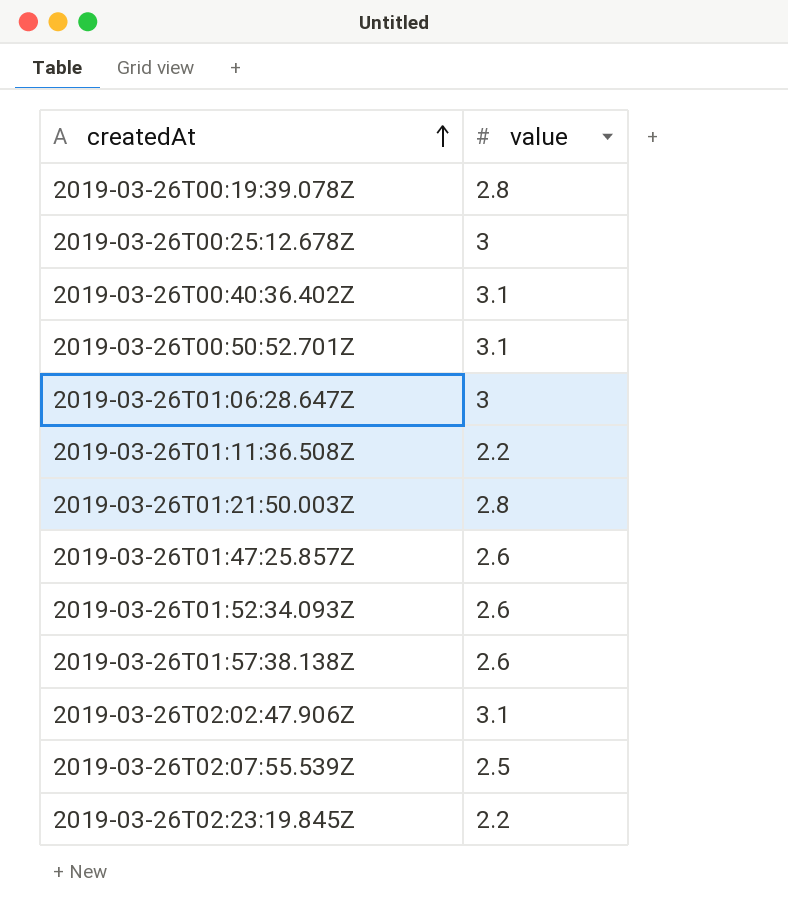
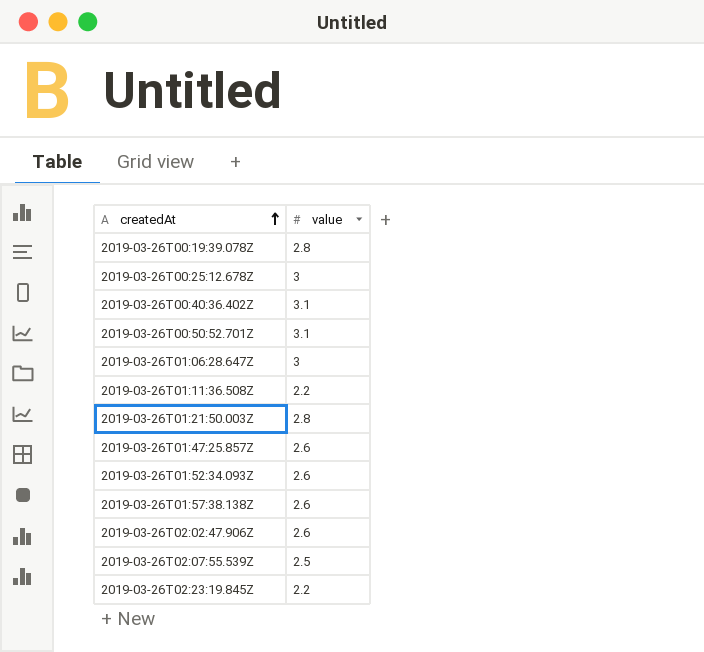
2019-03-26T02:02:47.906Z | value: 3.1 -> 2.6

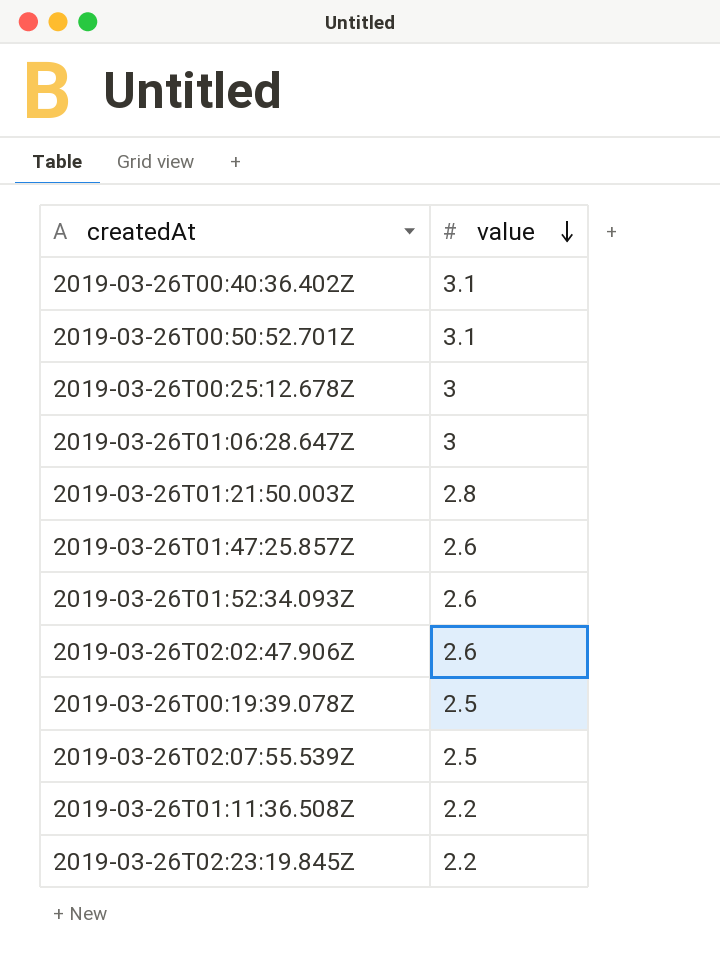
row order: createdAt ascending -> value descending
row 2019-03-26T01:57:38.138Z: 2.6 -> none
2019-03-26T00:19:39.078Z | value: 2.8 -> 2.5

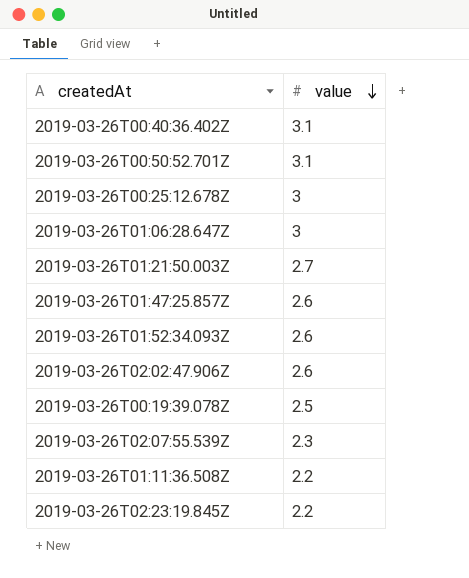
2019-03-26T01:21:50.003Z | value: 2.8 -> 2.7
2019-03-26T02:07:55.539Z | value: 2.5 -> 2.3

